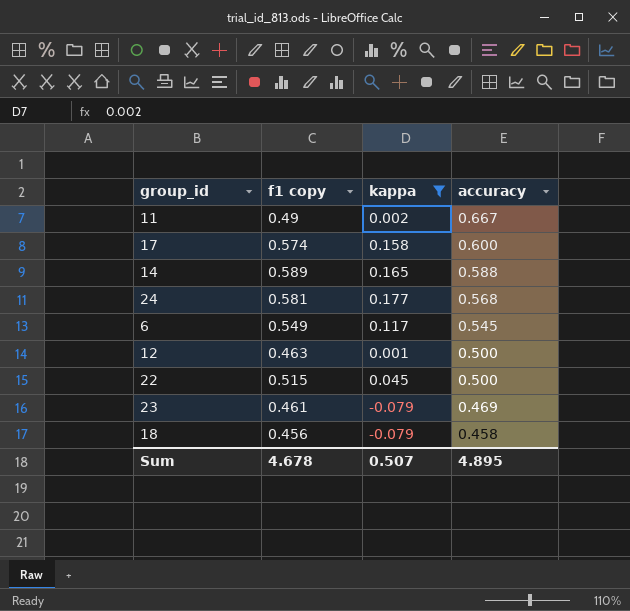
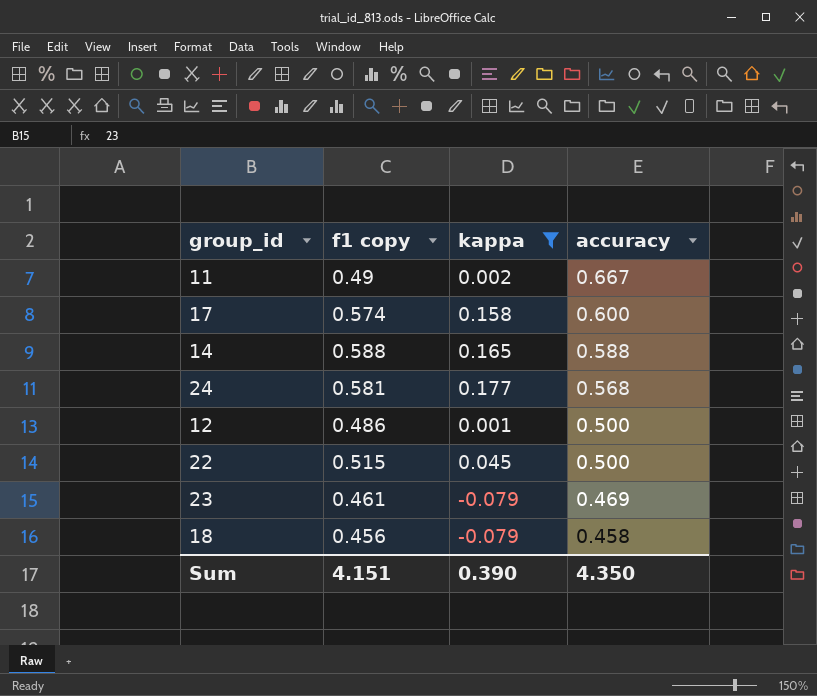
row 6: 0.549 | 0.117 | 0.545 -> none
14 | f1 copy: 0.589 -> 0.588
12 | f1 copy: 0.463 -> 0.486
Sum | f1 copy: 4.678 -> 4.151
Sum | kappa: 0.507 -> 0.390
Sum | accuracy: 4.895 -> 4.350

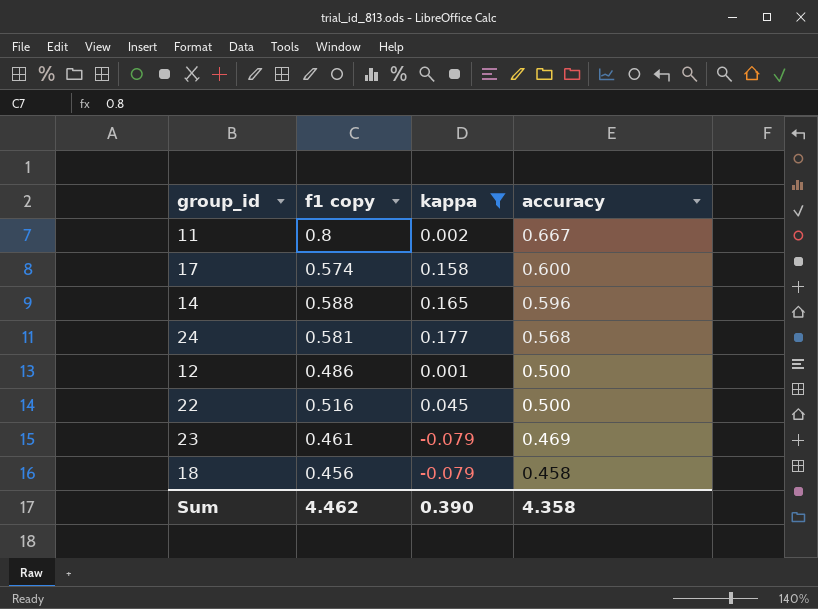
11 | f1 copy: 0.49 -> 0.8
14 | accuracy: 0.588 -> 0.596
22 | f1 copy: 0.515 -> 0.516
Sum | f1 copy: 4.151 -> 4.462
Sum | accuracy: 4.350 -> 4.358

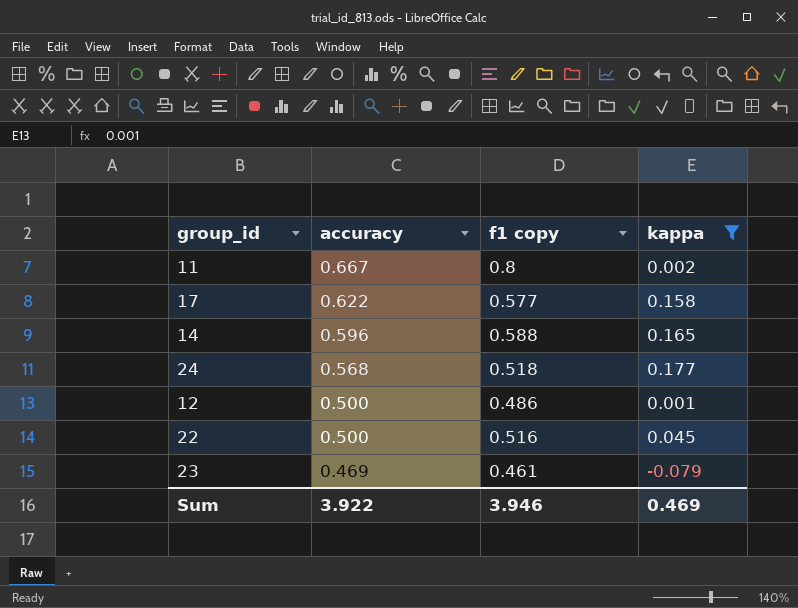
column accuracy | position: 4 -> 2
row 18: 0.456 | -0.079 | 0.458 -> none
17 | accuracy: 0.600 -> 0.622
17 | f1 copy: 0.574 -> 0.577
24 | f1 copy: 0.581 -> 0.518
Sum | accuracy: 4.358 -> 3.922
Sum | f1 copy: 4.462 -> 3.946
Sum | kappa: 0.390 -> 0.469

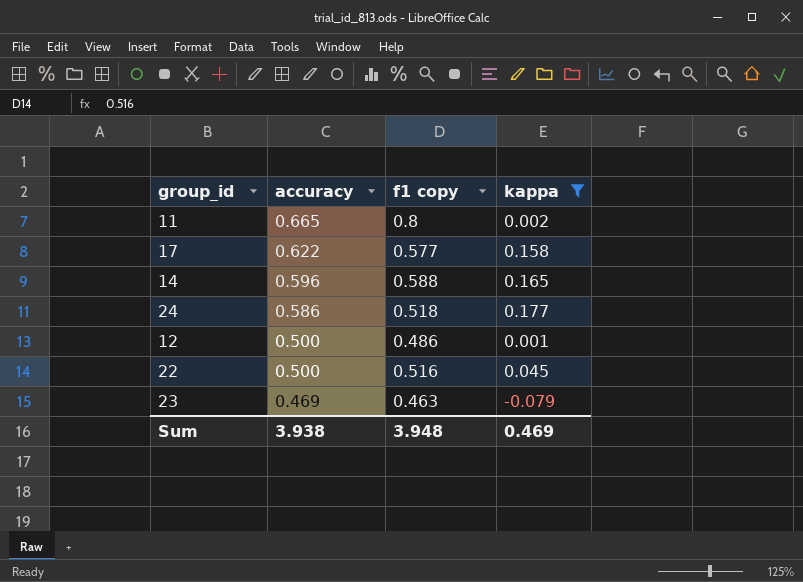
11 | accuracy: 0.667 -> 0.665
24 | accuracy: 0.568 -> 0.586
23 | f1 copy: 0.461 -> 0.463
Sum | accuracy: 3.922 -> 3.938
Sum | f1 copy: 3.946 -> 3.948

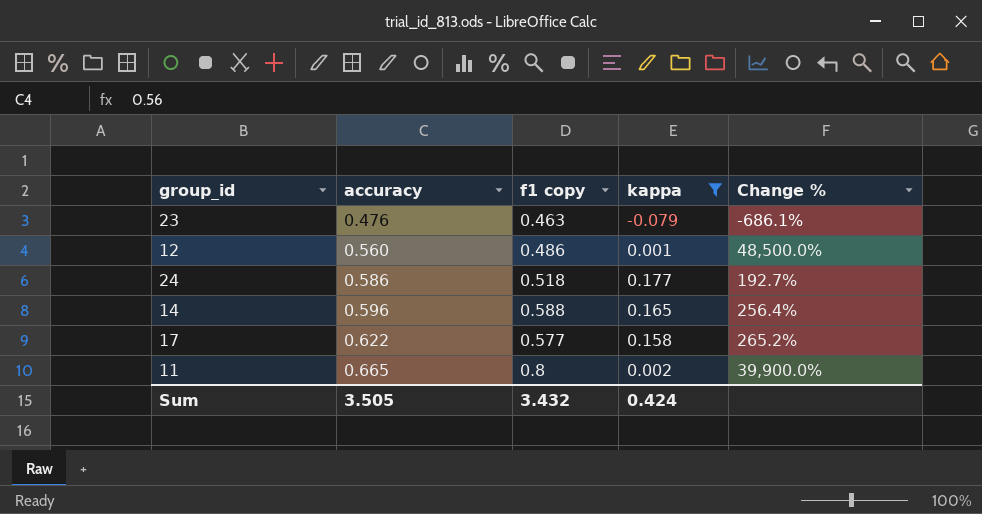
row order: accuracy descending -> accuracy ascending
column Change % | formula: none -> ([f1 copy] - [kappa]) / [kappa]
row 22: 0.500 | 0.516 | 0.045 -> none
23 | accuracy: 0.469 -> 0.476
12 | accuracy: 0.500 -> 0.560
Sum | accuracy: 3.938 -> 3.505
Sum | f1 copy: 3.948 -> 3.432
Sum | kappa: 0.469 -> 0.424

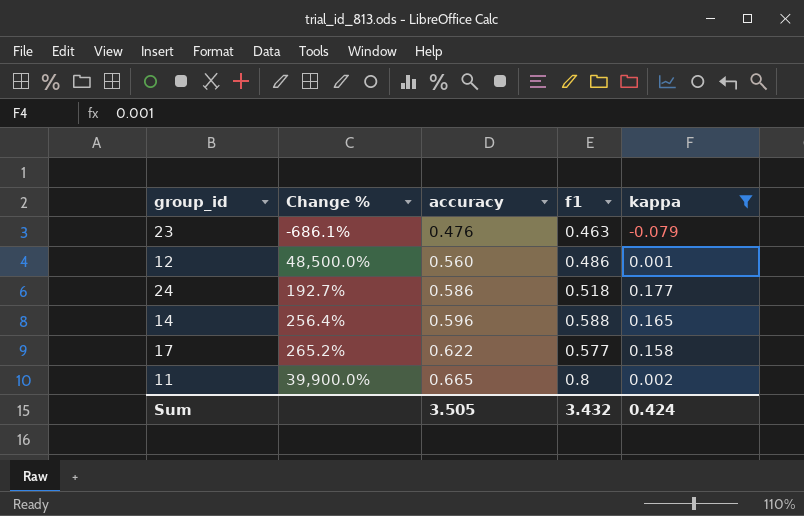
column Change % | position: 5 -> 2
column name: f1 copy -> f1

